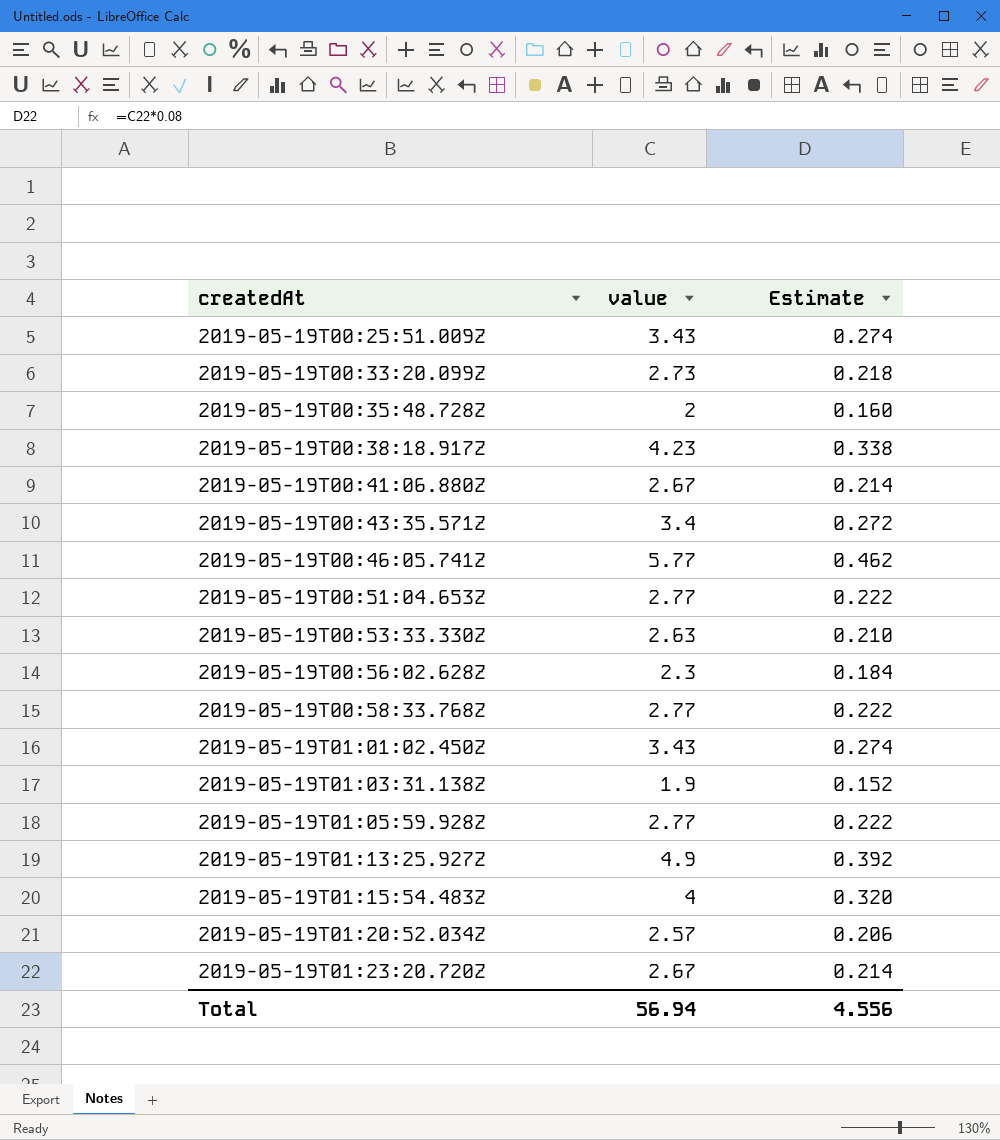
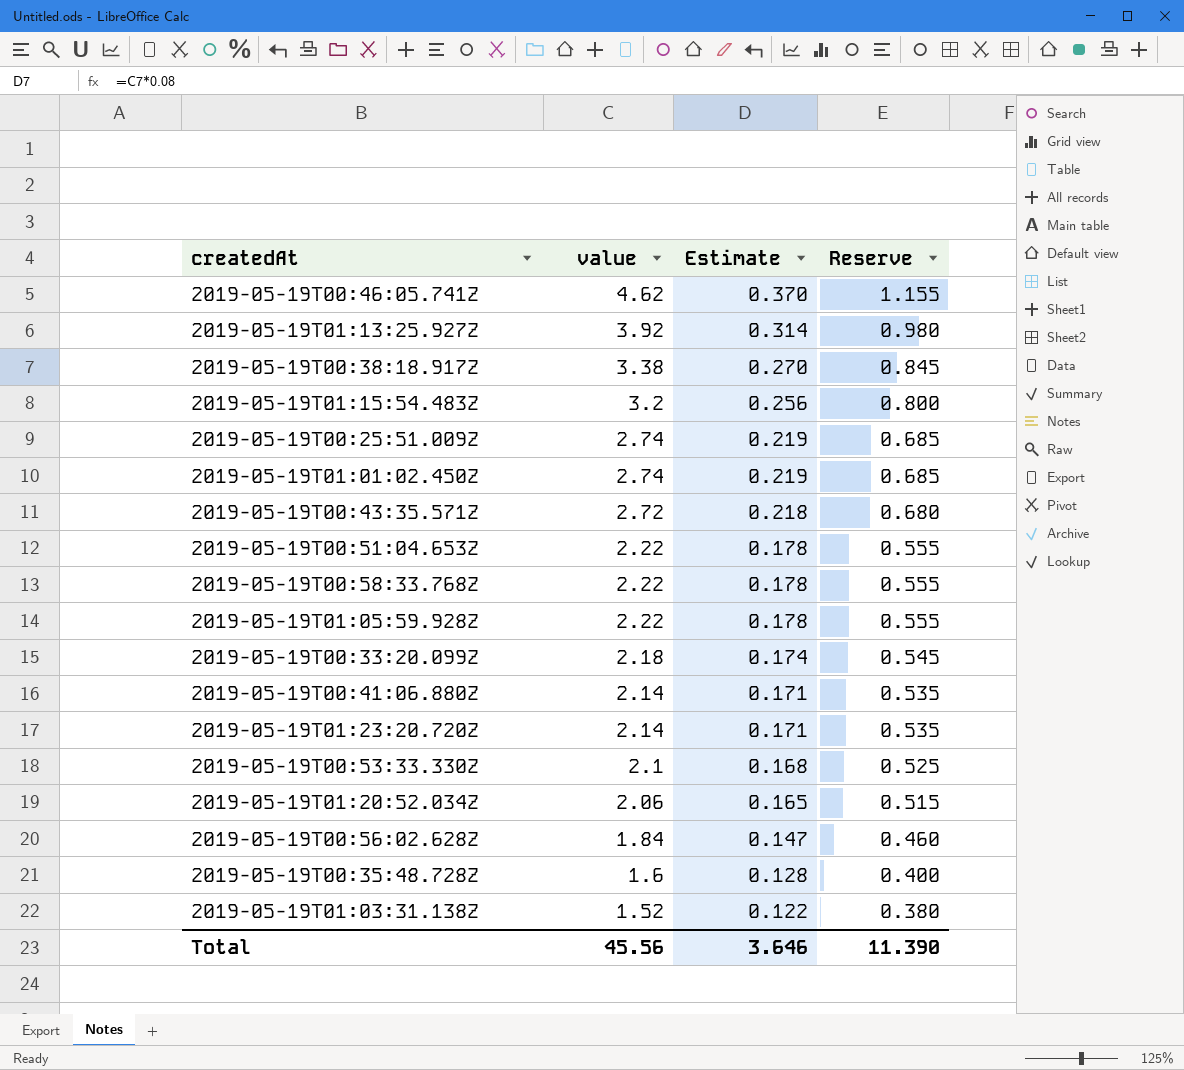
row order: createdAt ascending -> value descending
column Reserve | formula: none -> [value] * 0.25
2019-05-19T00:46:05.741Z | value: 5.77 -> 4.62
2019-05-19T00:46:05.741Z | Estimate: 0.462 -> 0.370
2019-05-19T01:13:25.927Z | value: 4.9 -> 3.92
2019-05-19T01:13:25.927Z | Estimate: 0.392 -> 0.314
2019-05-19T00:38:18.917Z | value: 4.23 -> 3.38
2019-05-19T00:38:18.917Z | Estimate: 0.338 -> 0.270
2019-05-19T01:15:54.483Z | value: 4 -> 3.2
2019-05-19T01:15:54.483Z | Estimate: 0.320 -> 0.256
2019-05-19T00:25:51.009Z | value: 3.43 -> 2.74
2019-05-19T00:25:51.009Z | Estimate: 0.274 -> 0.219
2019-05-19T01:01:02.450Z | value: 3.43 -> 2.74
2019-05-19T01:01:02.450Z | Estimate: 0.274 -> 0.219
2019-05-19T00:43:35.571Z | value: 3.4 -> 2.72
2019-05-19T00:43:35.571Z | Estimate: 0.272 -> 0.218
2019-05-19T00:51:04.653Z | value: 2.77 -> 2.22
2019-05-19T00:51:04.653Z | Estimate: 0.222 -> 0.178
2019-05-19T00:58:33.768Z | value: 2.77 -> 2.22
2019-05-19T00:58:33.768Z | Estimate: 0.222 -> 0.178
2019-05-19T01:05:59.928Z | value: 2.77 -> 2.22
2019-05-19T01:05:59.928Z | Estimate: 0.222 -> 0.178
2019-05-19T00:33:20.099Z | value: 2.73 -> 2.18
2019-05-19T00:33:20.099Z | Estimate: 0.218 -> 0.174
2019-05-19T00:41:06.880Z | value: 2.67 -> 2.14
2019-05-19T00:41:06.880Z | Estimate: 0.214 -> 0.171
2019-05-19T01:23:20.720Z | value: 2.67 -> 2.14
2019-05-19T01:23:20.720Z | Estimate: 0.214 -> 0.171
2019-05-19T00:53:33.330Z | value: 2.63 -> 2.1
2019-05-19T00:53:33.330Z | Estimate: 0.210 -> 0.168
2019-05-19T01:20:52.034Z | value: 2.57 -> 2.06
2019-05-19T01:20:52.034Z | Estimate: 0.206 -> 0.165
2019-05-19T00:56:02.628Z | value: 2.3 -> 1.84
2019-05-19T00:56:02.628Z | Estimate: 0.184 -> 0.147
2019-05-19T00:35:48.728Z | value: 2 -> 1.6
2019-05-19T00:35:48.728Z | Estimate: 0.160 -> 0.128
2019-05-19T01:03:31.138Z | value: 1.9 -> 1.52
2019-05-19T01:03:31.138Z | Estimate: 0.152 -> 0.122
Total | value: 56.94 -> 45.56
Total | Estimate: 4.556 -> 3.646

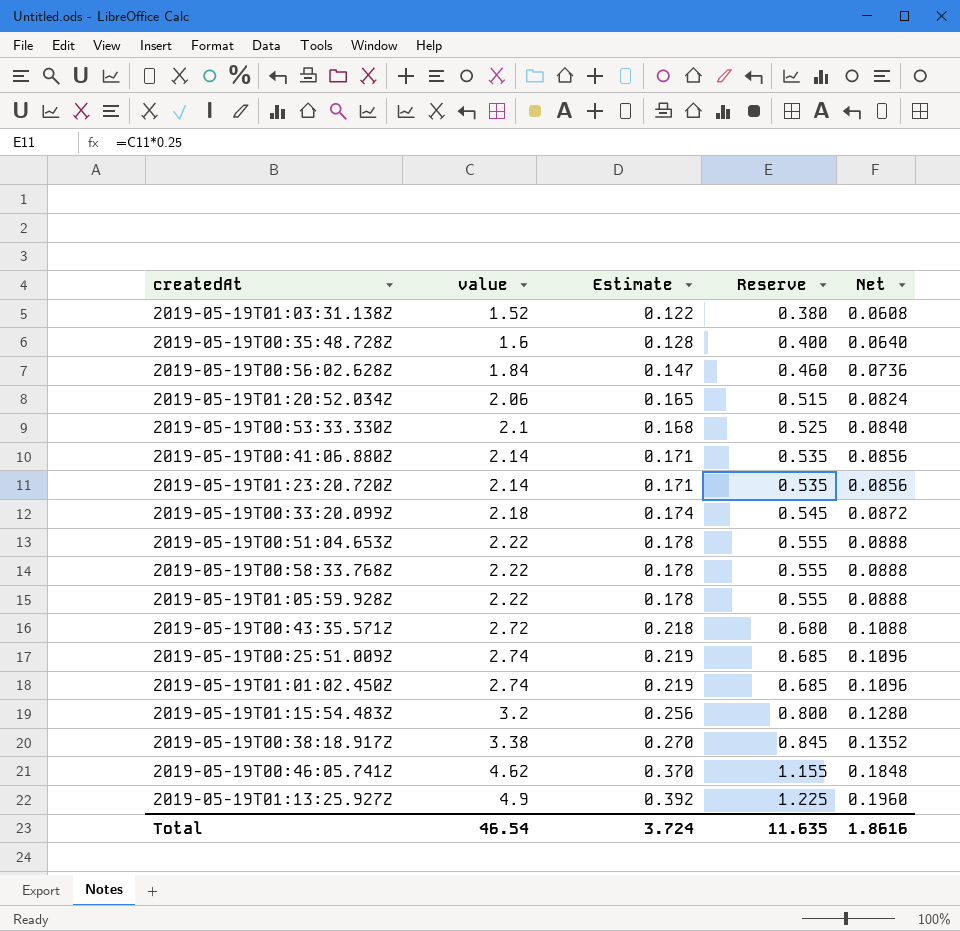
row order: value descending -> value ascending
column Net | formula: none -> [value] * 0.04
2019-05-19T01:13:25.927Z | value: 3.92 -> 4.9
2019-05-19T01:13:25.927Z | Estimate: 0.314 -> 0.392
2019-05-19T01:13:25.927Z | Reserve: 0.980 -> 1.225
Total | value: 45.56 -> 46.54
Total | Estimate: 3.646 -> 3.724
Total | Reserve: 11.390 -> 11.635

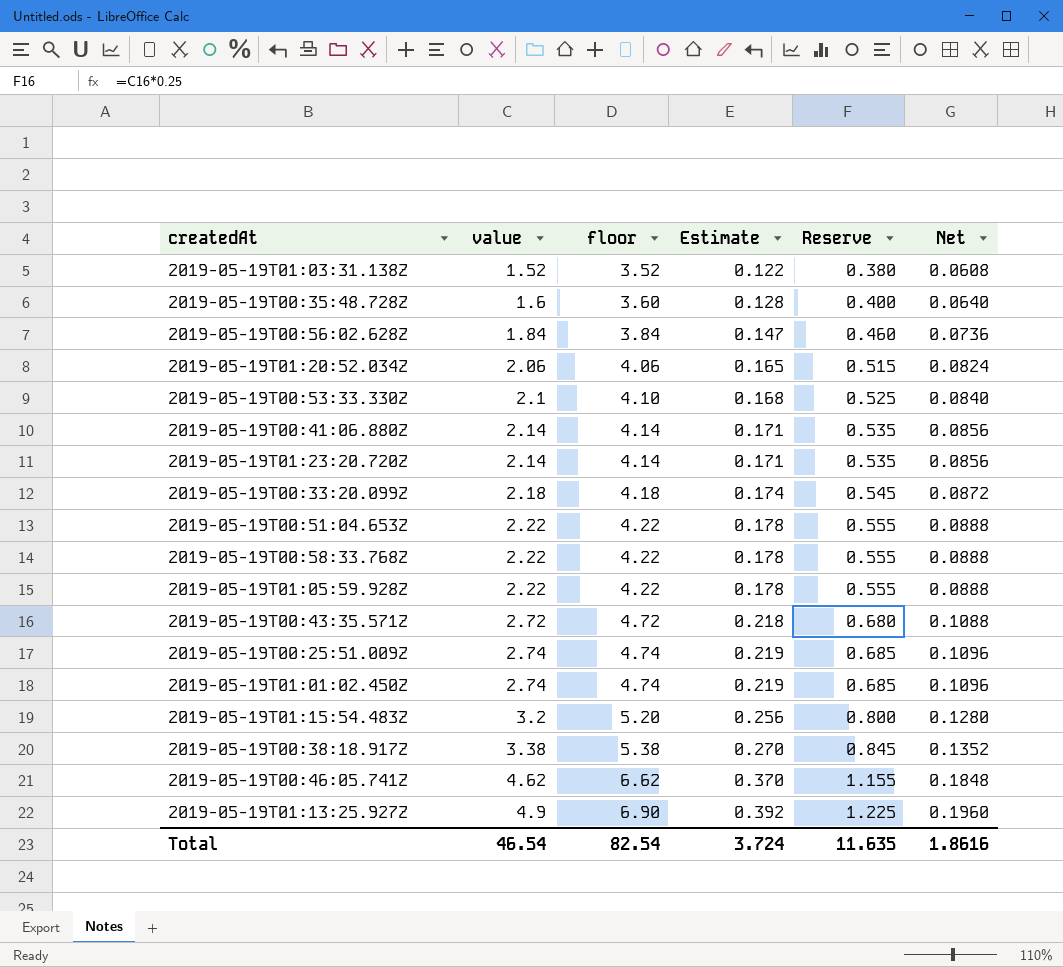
column floor | formula: none -> [value] + 2

